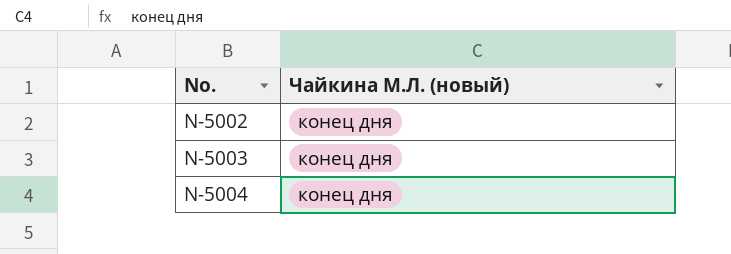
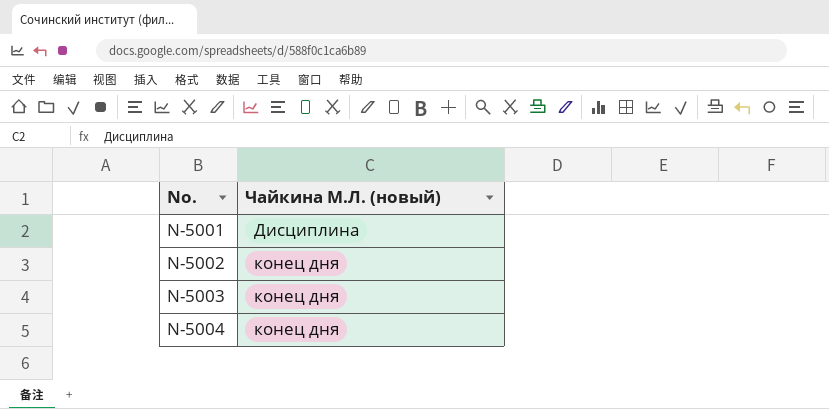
row N-5001: none -> Дисциплина

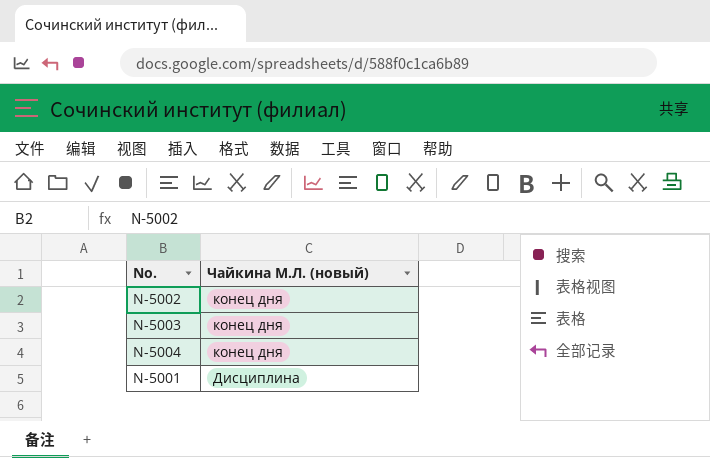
row order: No. ascending -> Чайкина М.Л. (новый) descending

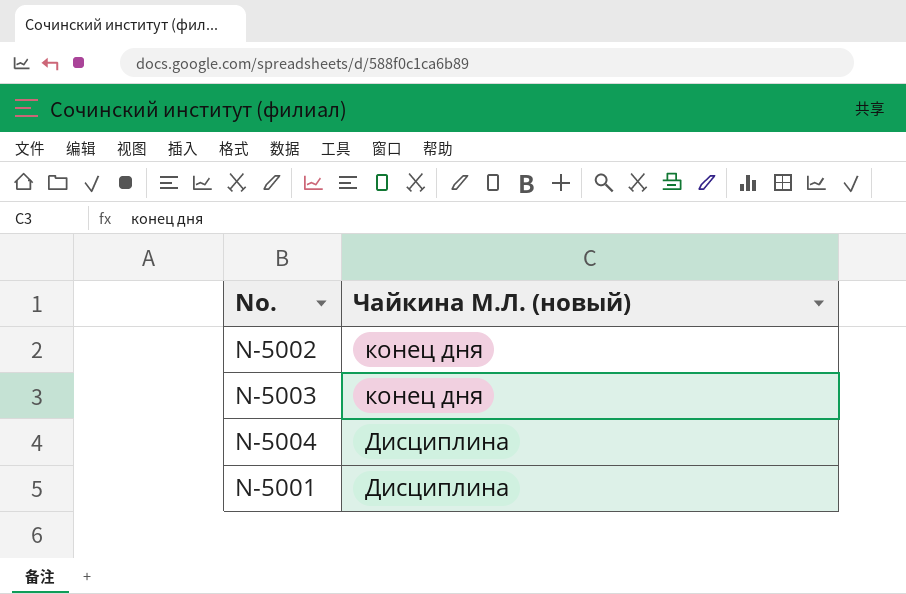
N-5004 | Чайкина М.Л. (новый): конец дня -> Дисциплина

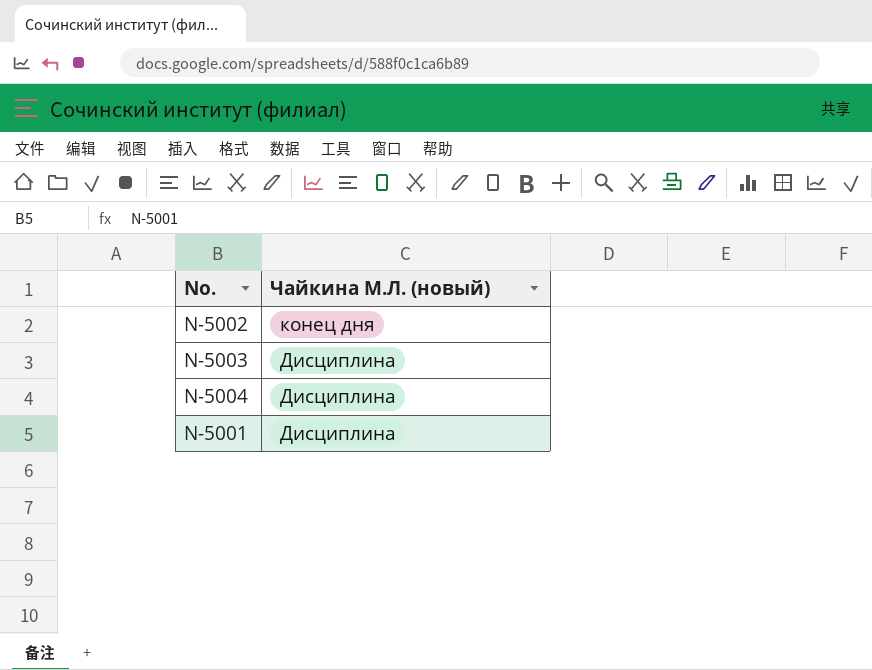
N-5003 | Чайкина М.Л. (новый): конец дня -> Дисциплина

